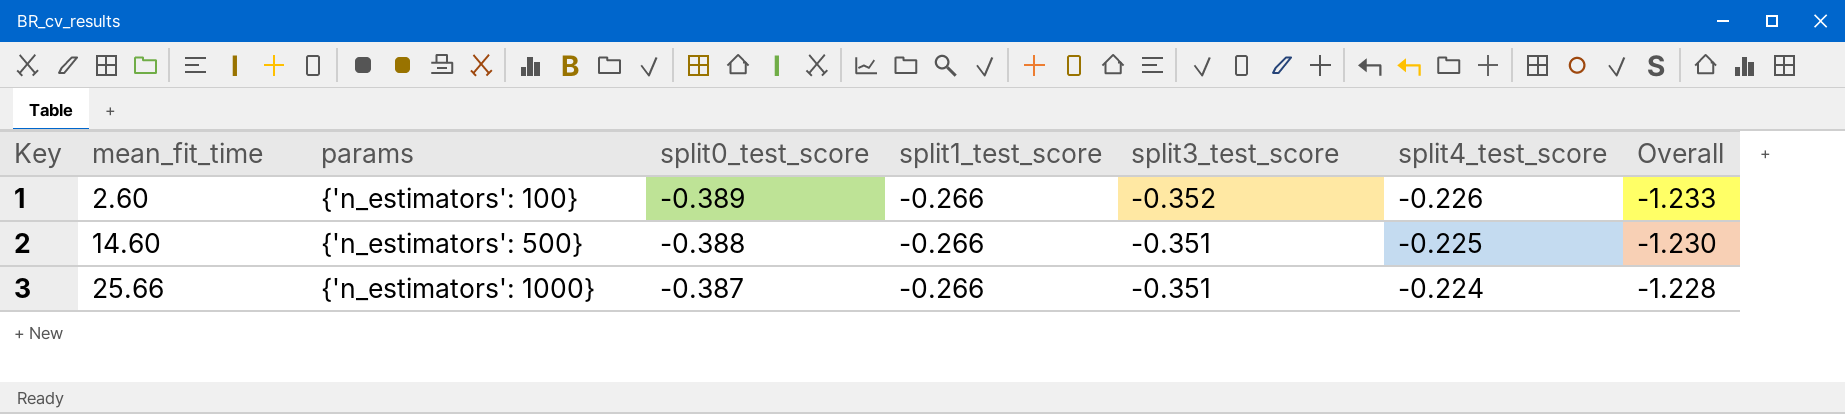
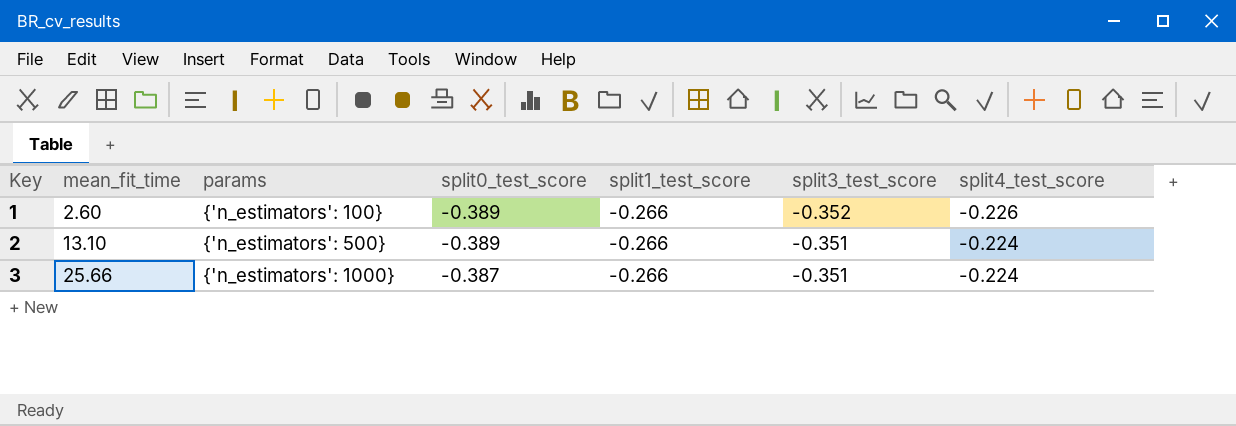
column Overall | formula: [split0_test_score] + [split1_test_score] + [split3_test_score] + [split4_test_score] -> none
2 | mean_fit_time: 14.60 -> 13.10
2 | split0_test_score: -0.388 -> -0.389
2 | split4_test_score: -0.225 -> -0.224

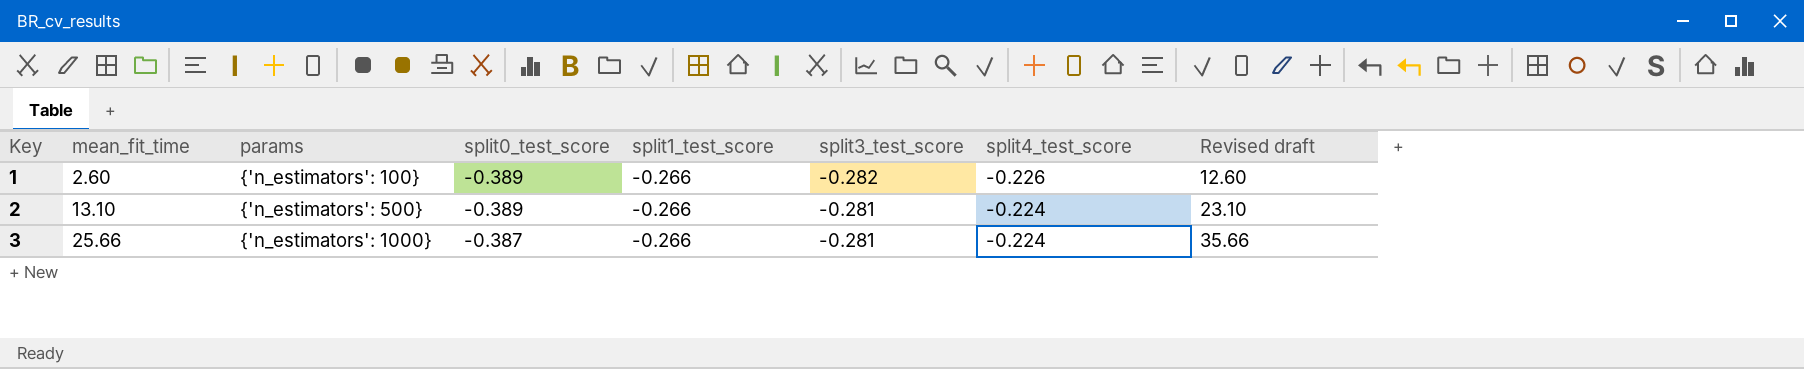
column Revised draft | formula: none -> [mean_fit_time] + 10
1 | split3_test_score: -0.352 -> -0.282
2 | split3_test_score: -0.351 -> -0.281
3 | split3_test_score: -0.351 -> -0.281

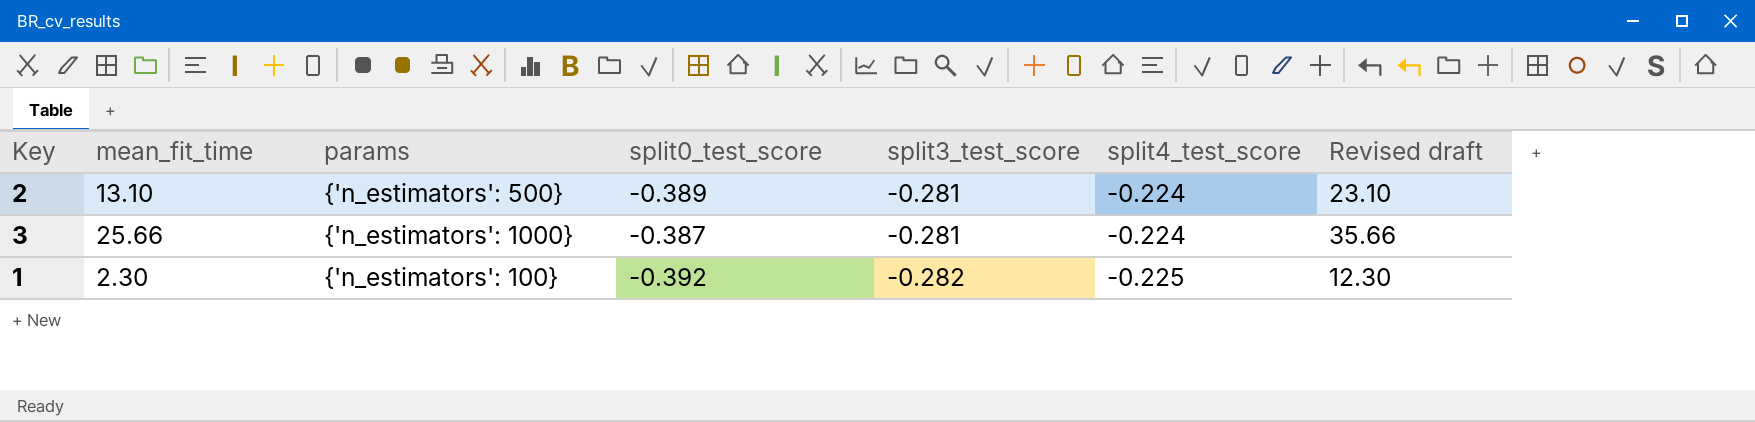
row order: Key ascending -> split3_test_score descending
column split1_test_score | position: 5 -> none
1 | mean_fit_time: 2.60 -> 2.30
1 | split0_test_score: -0.389 -> -0.392
1 | split4_test_score: -0.226 -> -0.225
1 | Revised draft: 12.60 -> 12.30

